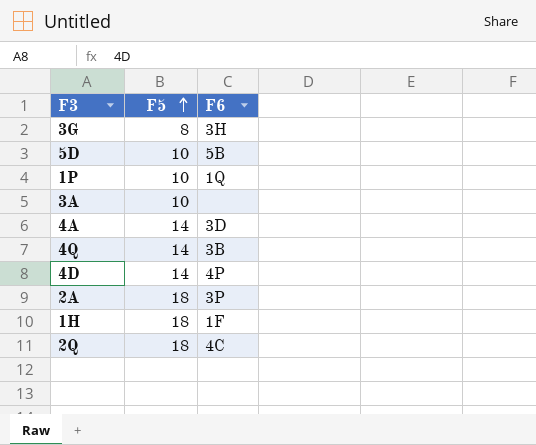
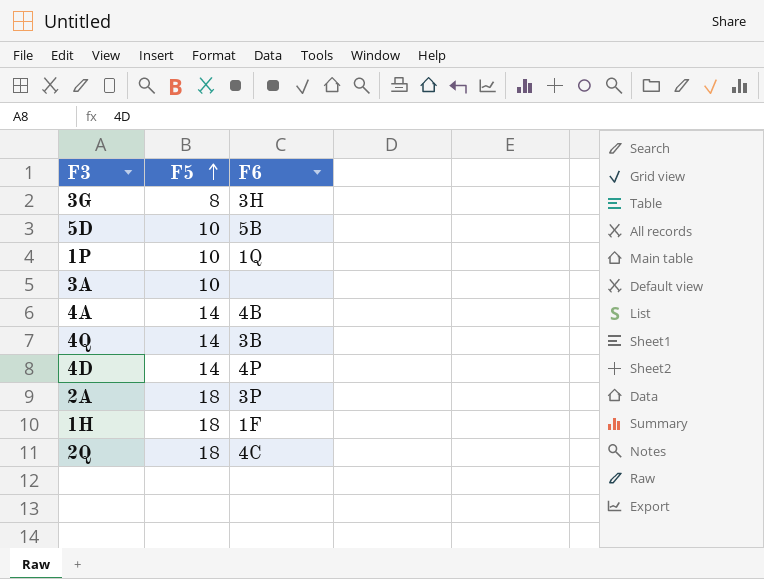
4A | F6: 3D -> 4B

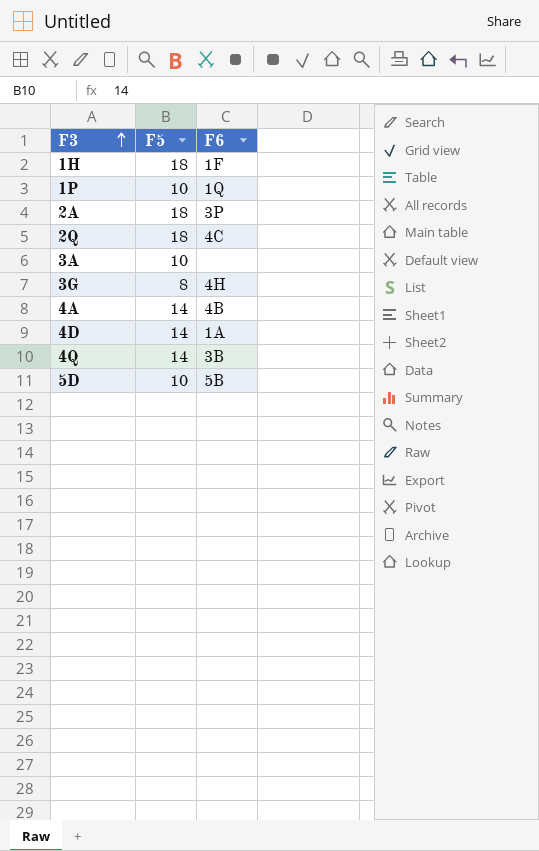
row order: F5 ascending -> F3 ascending
3G | F6: 3H -> 4H
4D | F6: 4P -> 1A

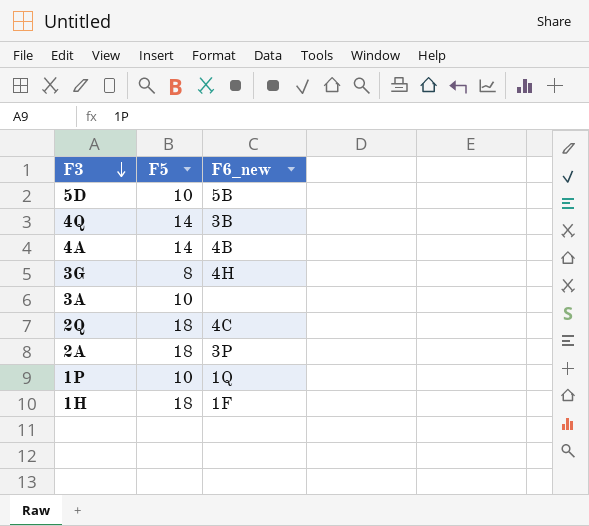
row order: F3 ascending -> F3 descending
column name: F6 -> F6_new
row 4D: 14 | 1A -> none

